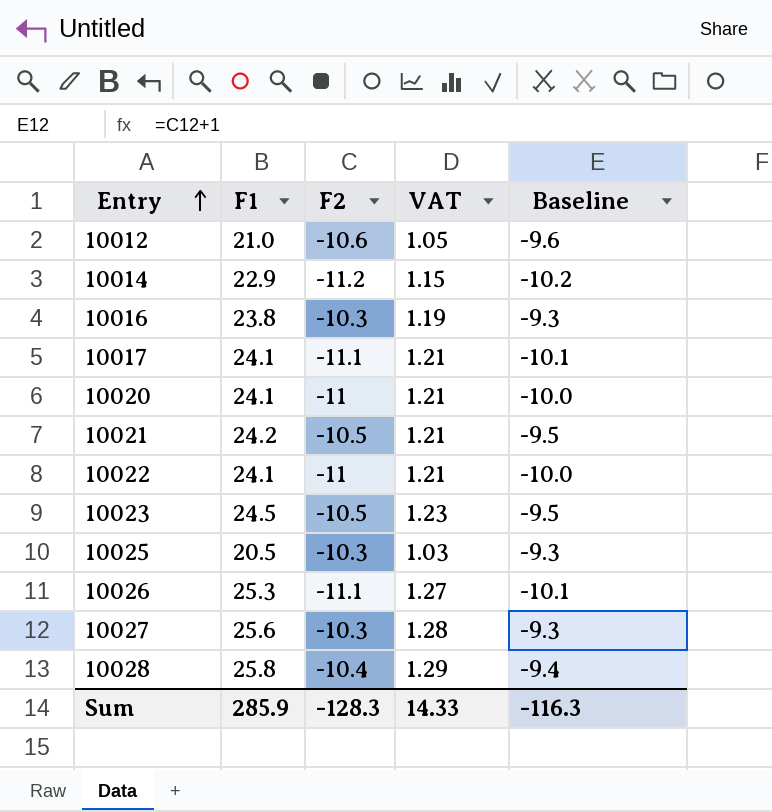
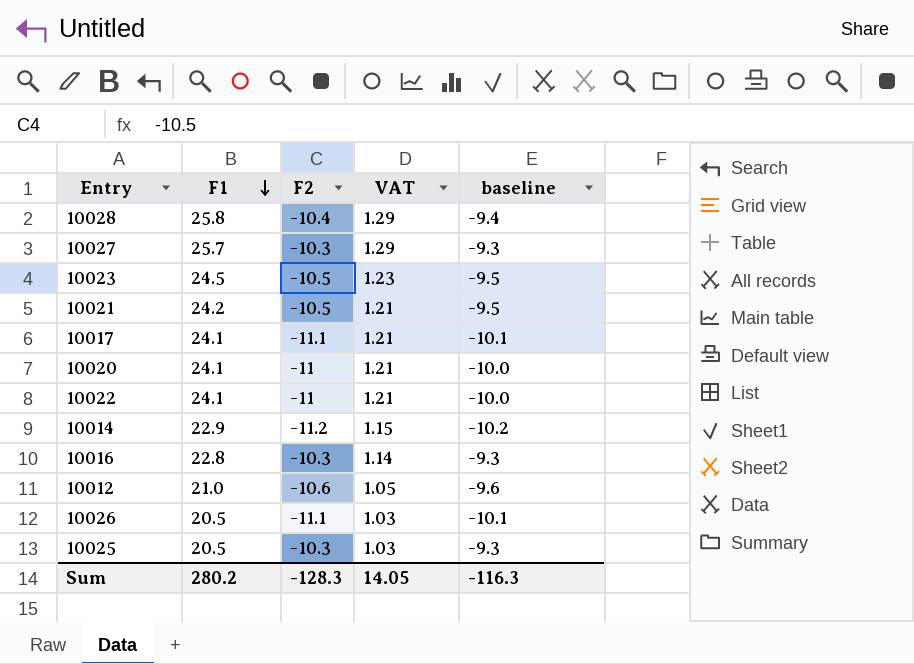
row order: Entry ascending -> F1 descending
column name: Baseline -> baseline
10027 | F1: 25.6 -> 25.7
10027 | VAT: 1.28 -> 1.29
10016 | F1: 23.8 -> 22.8
10016 | VAT: 1.19 -> 1.14
10026 | F1: 25.3 -> 20.5
10026 | VAT: 1.27 -> 1.03
Sum | F1: 285.9 -> 280.2
Sum | VAT: 14.33 -> 14.05

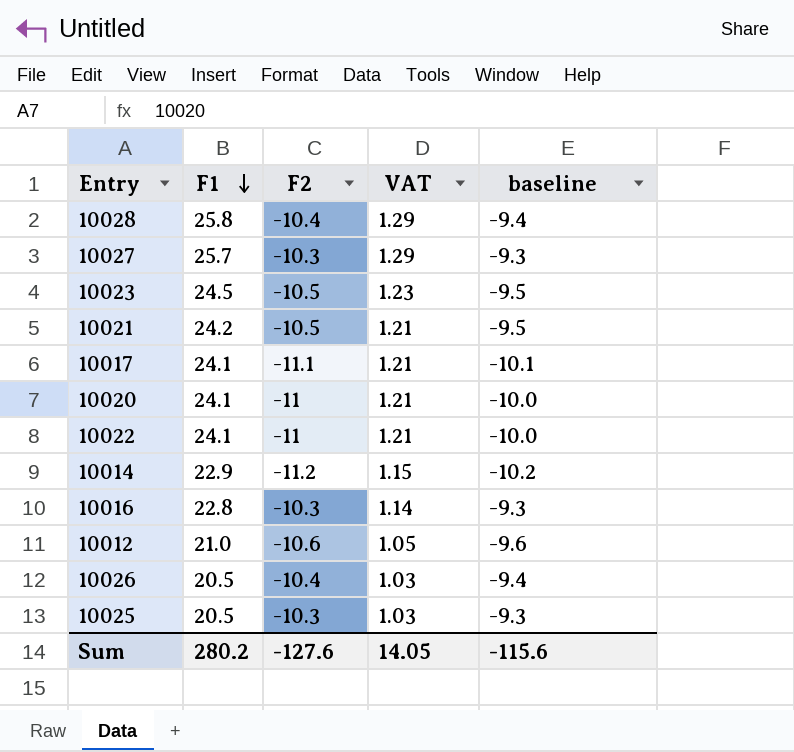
10026 | F2: -11.1 -> -10.4
10026 | baseline: -10.1 -> -9.4
Sum | F2: -128.3 -> -127.6
Sum | baseline: -116.3 -> -115.6

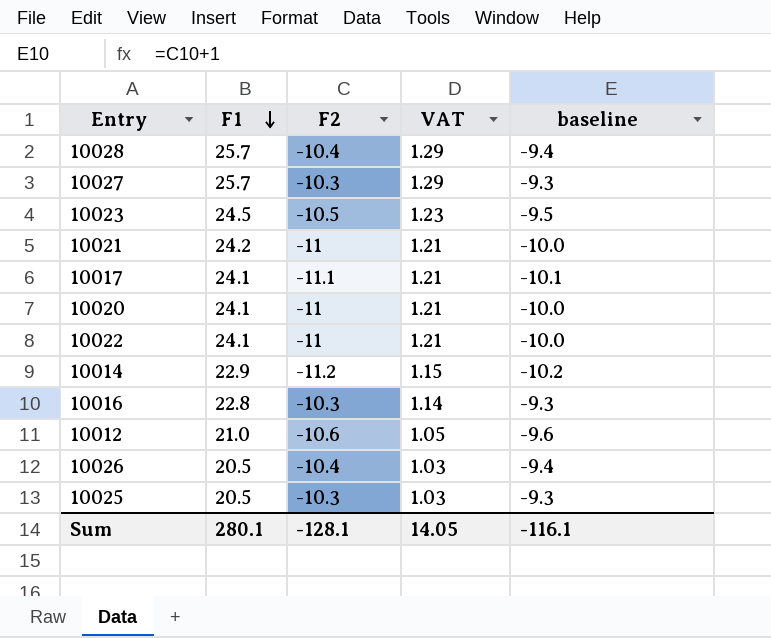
10028 | F1: 25.8 -> 25.7
10021 | F2: -10.5 -> -11
10021 | baseline: -9.5 -> -10.0
Sum | F1: 280.2 -> 280.1
Sum | F2: -127.6 -> -128.1
Sum | baseline: -115.6 -> -116.1

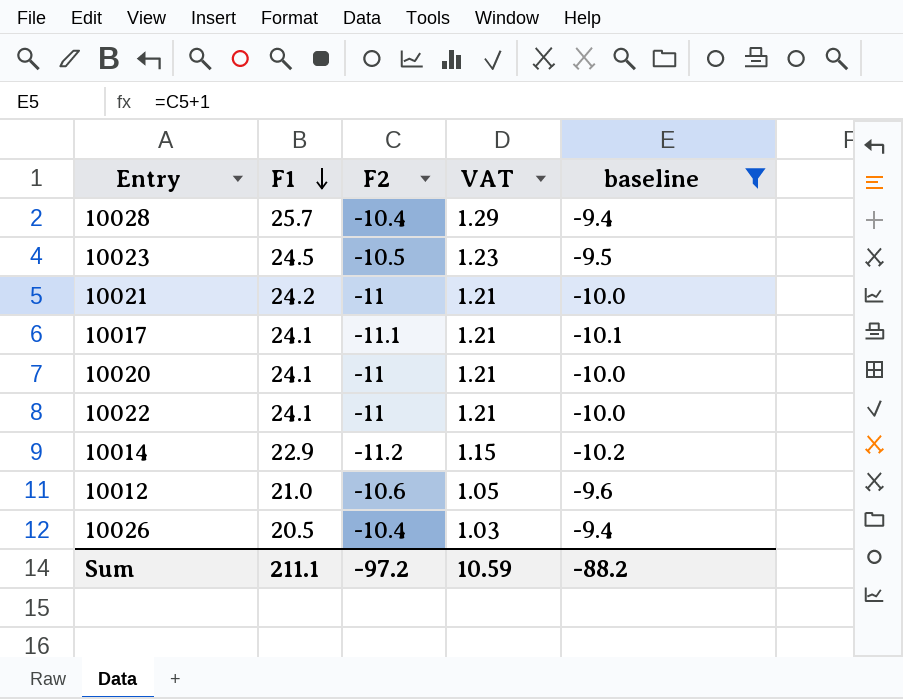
filter: none -> baseline != -9.3
Sum | F1: 280.1 -> 211.1
Sum | F2: -128.1 -> -97.2
Sum | VAT: 14.05 -> 10.59
Sum | baseline: -116.1 -> -88.2

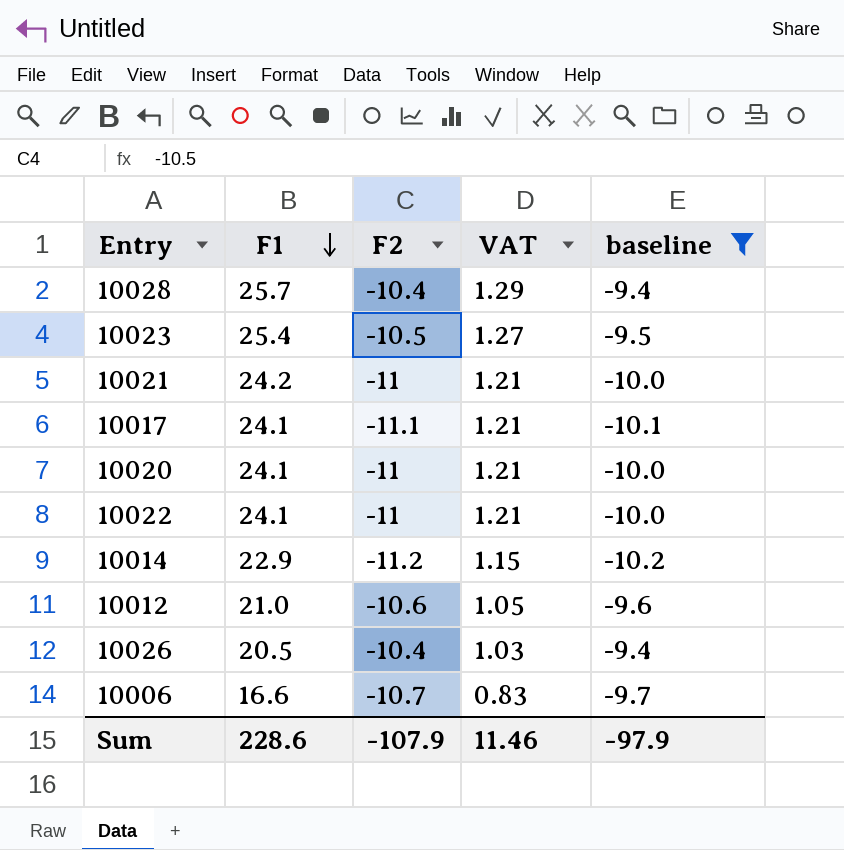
10023 | F1: 24.5 -> 25.4
10023 | VAT: 1.23 -> 1.27
row 10006: none -> 16.6 | -10.7 | 0.83 | -9.7
Sum | F1: 211.1 -> 228.6
Sum | F2: -97.2 -> -107.9
Sum | VAT: 10.59 -> 11.46
Sum | baseline: -88.2 -> -97.9

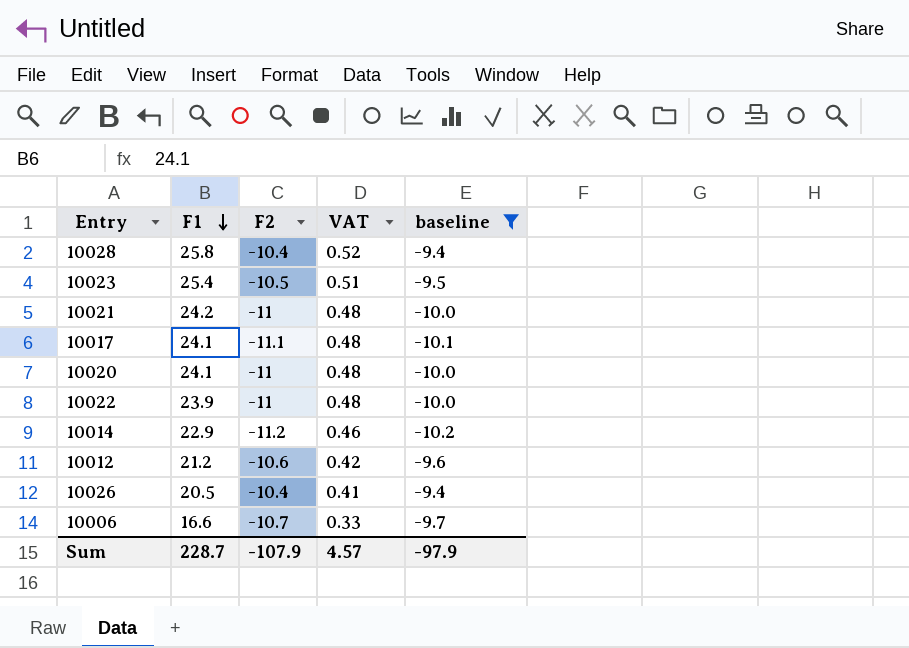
column VAT | formula: [F1] * 0.05 -> [F1] * 0.02
10028 | F1: 25.7 -> 25.8
10022 | F1: 24.1 -> 23.9
10012 | F1: 21.0 -> 21.2
Sum | F1: 228.6 -> 228.7
Sum | VAT: 11.46 -> 4.57

